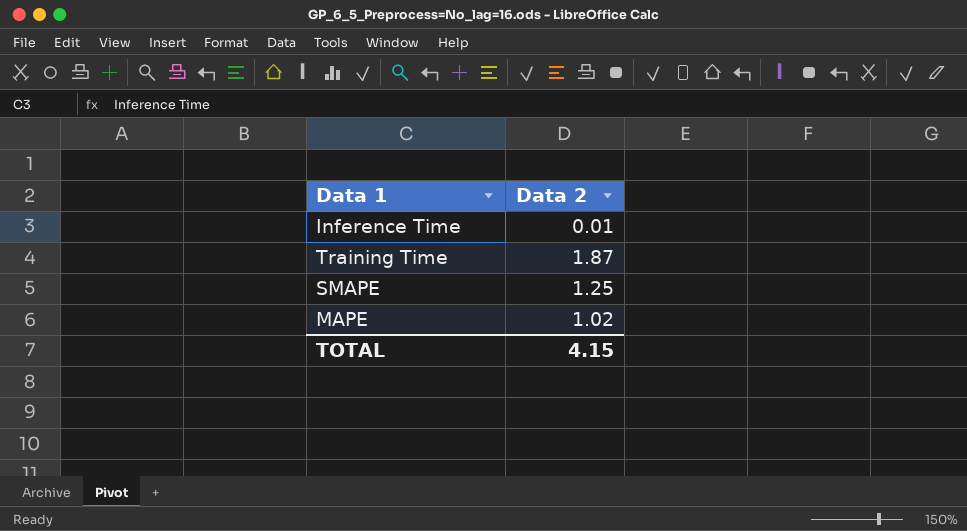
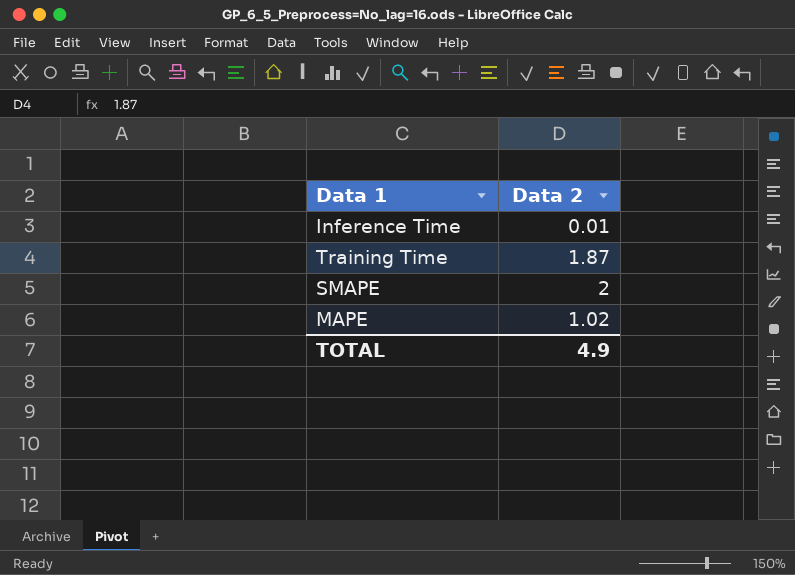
SMAPE | Data 2: 1.25 -> 2
TOTAL | Data 2: 4.15 -> 4.9

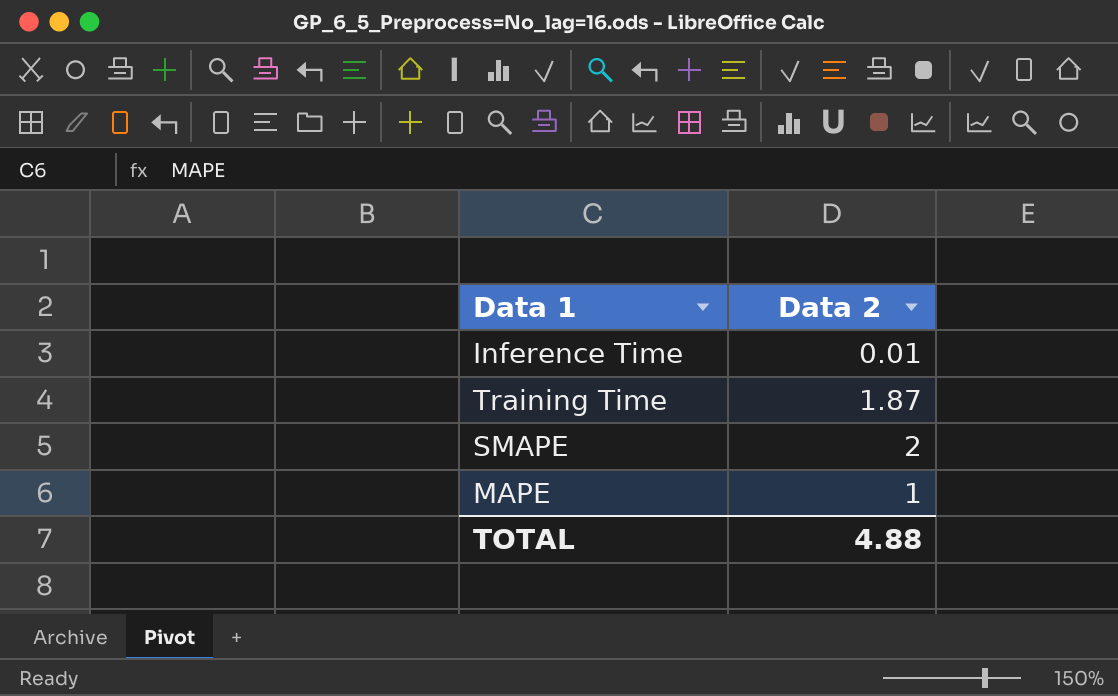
MAPE | Data 2: 1.02 -> 1
TOTAL | Data 2: 4.9 -> 4.88

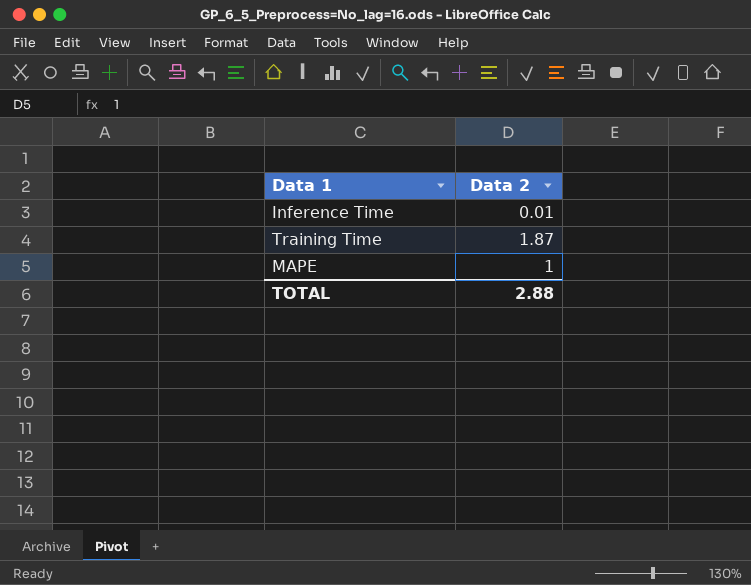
row SMAPE: 2 -> none
TOTAL | Data 2: 4.88 -> 2.88

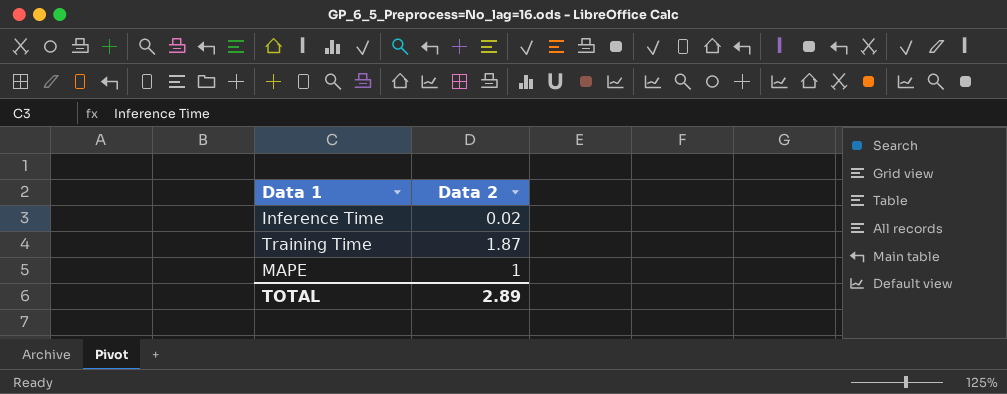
Inference Time | Data 2: 0.01 -> 0.02
TOTAL | Data 2: 2.88 -> 2.89

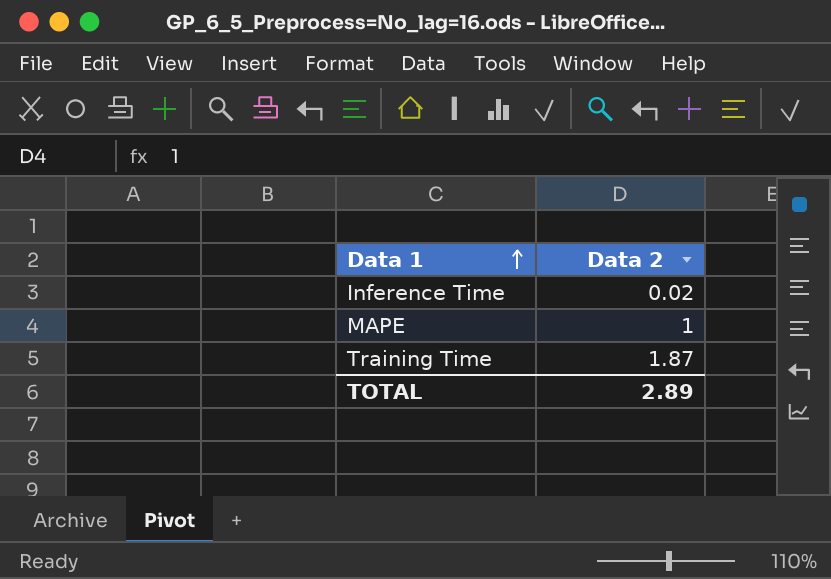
row order: none -> Data 1 ascending

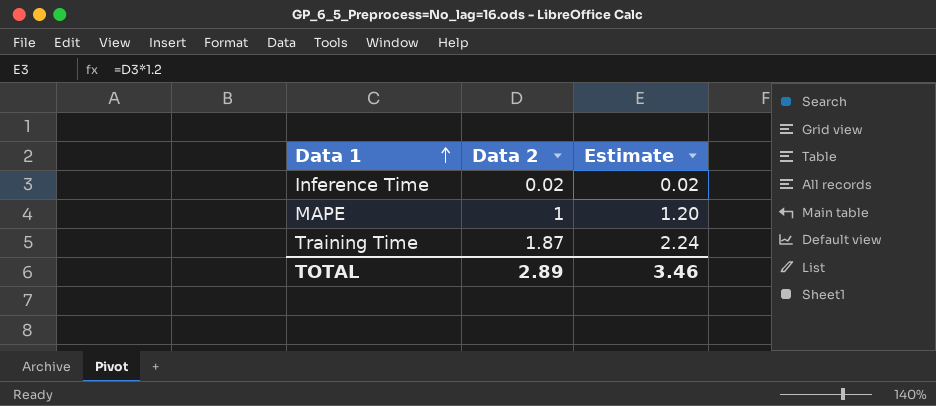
column Estimate | formula: none -> [Data 2] * 1.2

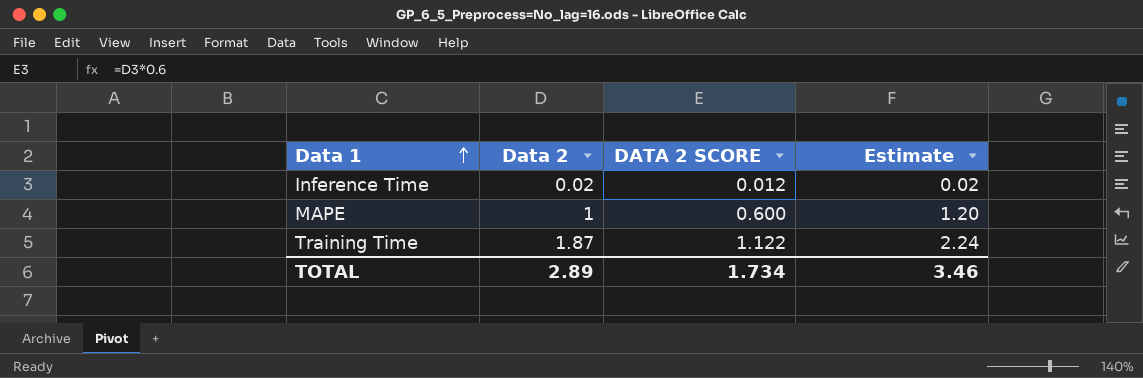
column DATA 2 SCORE | formula: none -> [Data 2] * 0.6

